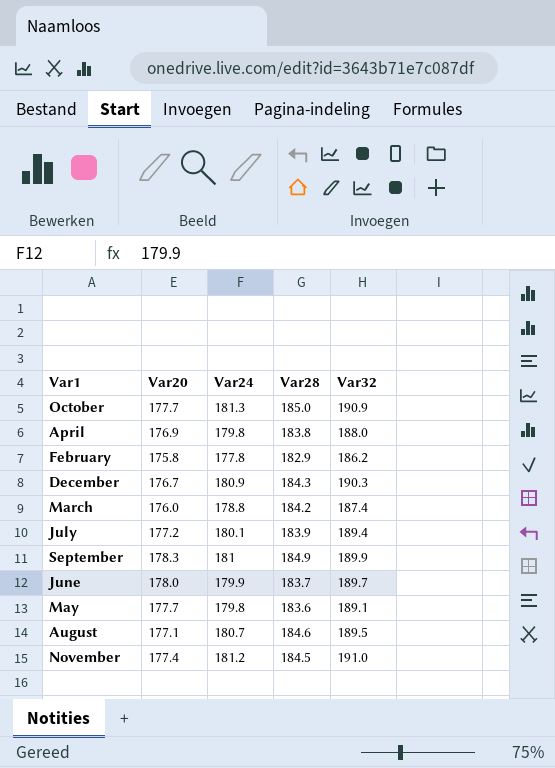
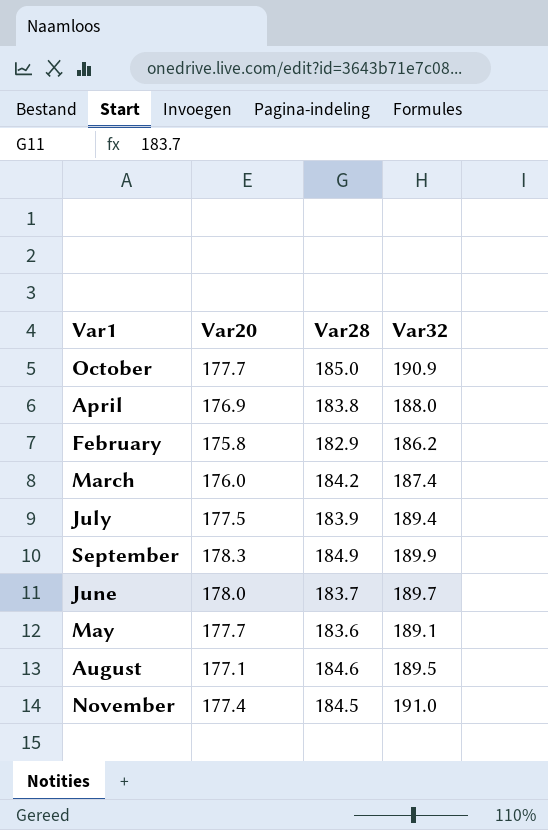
column Var24 | position: 3 -> none
row December: 176.7 | 180.9 | 184.3 | 190.3 -> none
July | Var20: 177.2 -> 177.5

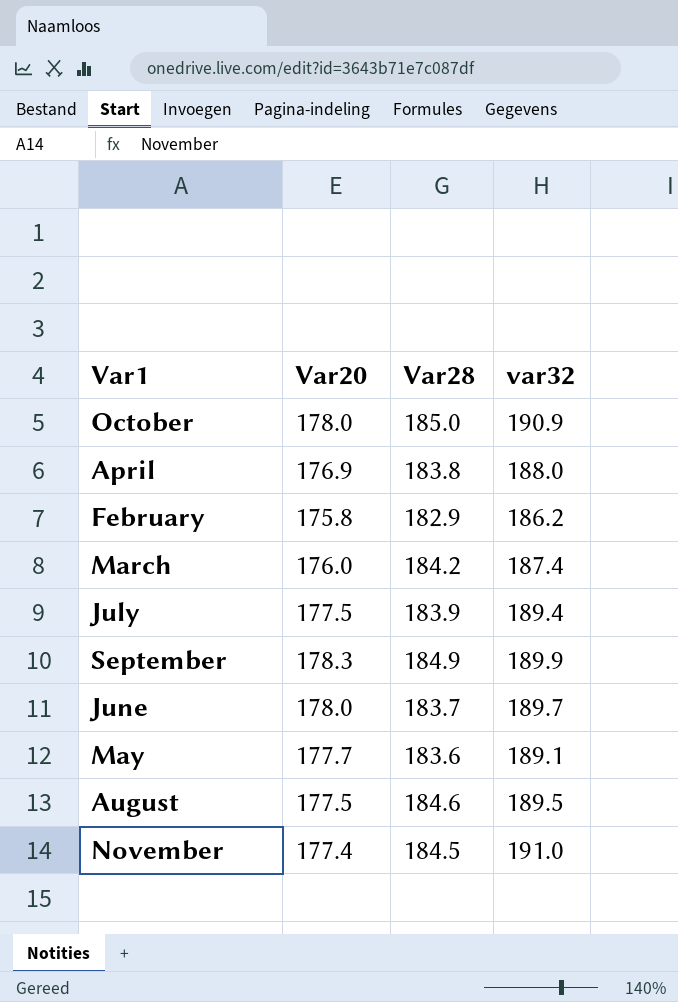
column name: Var32 -> var32
October | Var20: 177.7 -> 178.0
August | Var20: 177.1 -> 177.5

